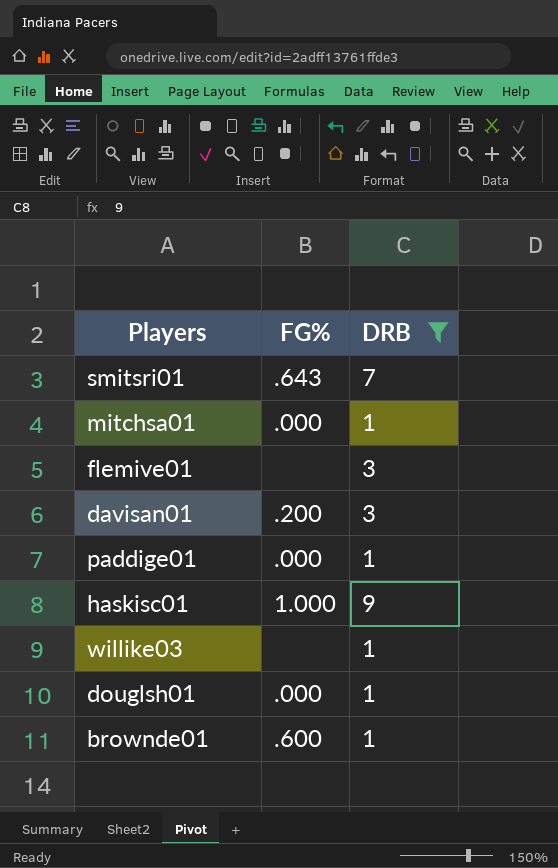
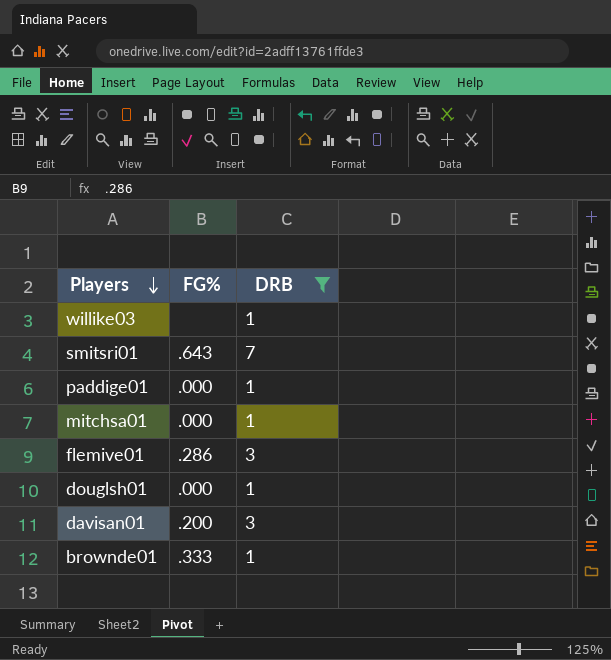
row order: none -> Players descending
row haskisc01: 1.000 | 9 -> none
flemive01 | FG%: none -> .286
brownde01 | FG%: .600 -> .333

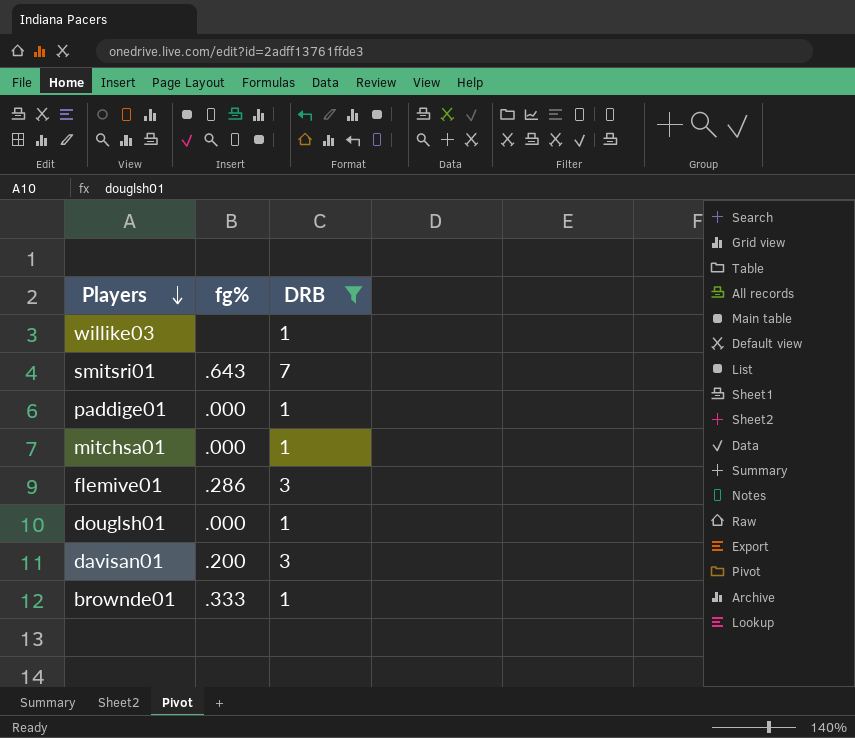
column name: FG% -> fg%

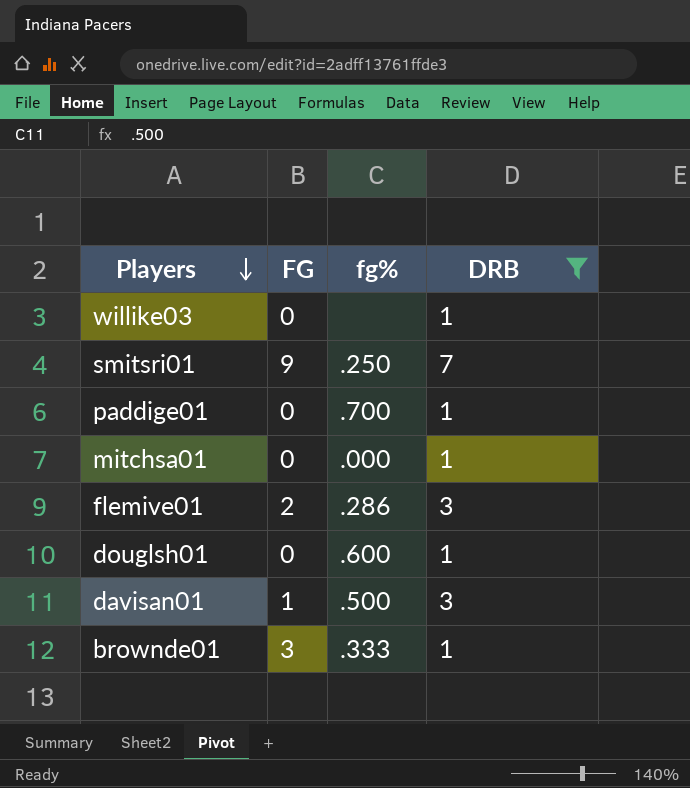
column FG | position: none -> 2
smitsri01 | fg%: .643 -> .250
paddige01 | fg%: .000 -> .700
douglsh01 | fg%: .000 -> .600
davisan01 | fg%: .200 -> .500

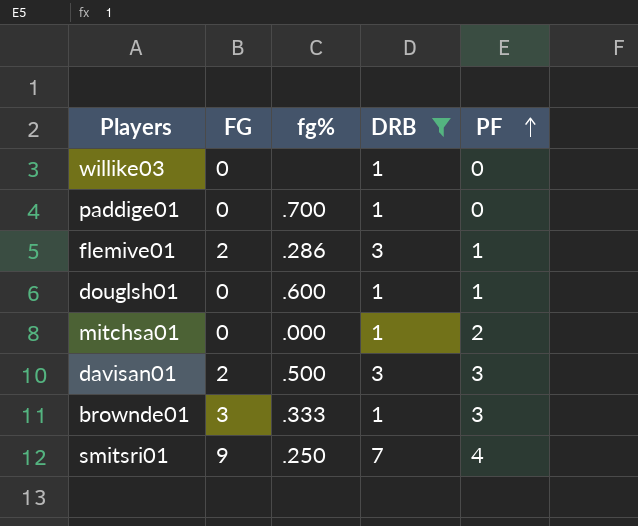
row order: Players descending -> PF ascending
column PF | position: none -> 5
davisan01 | FG: 1 -> 2

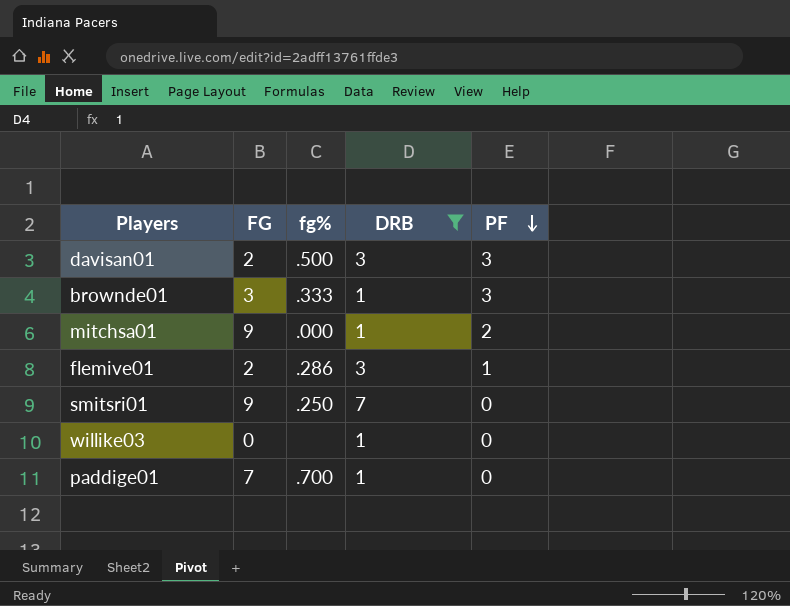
row order: PF ascending -> PF descending
row douglsh01: 0 | .600 | 1 | 1 -> none
mitchsa01 | FG: 0 -> 9
smitsri01 | PF: 4 -> 0
paddige01 | FG: 0 -> 7

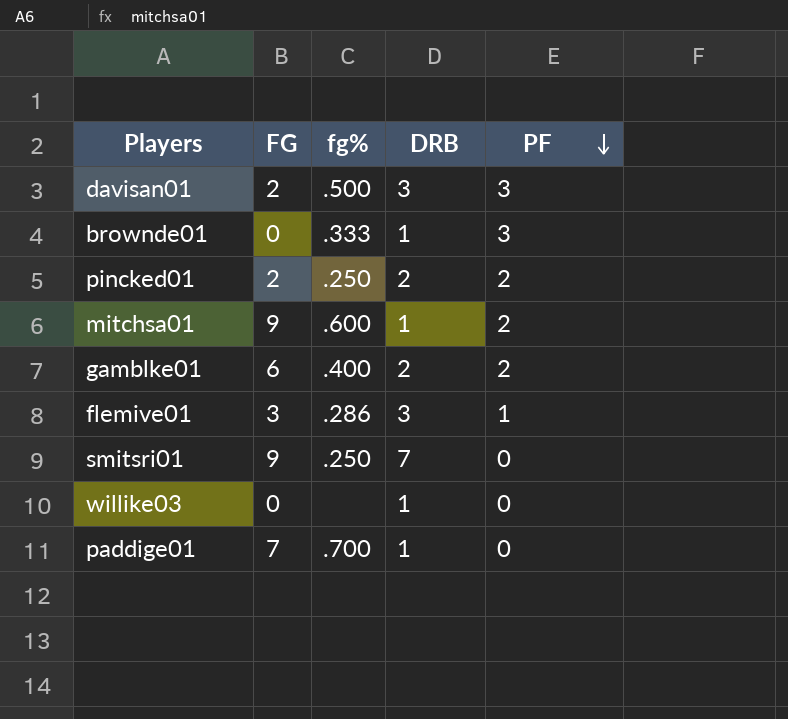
filter: DRB != 2 -> none
brownde01 | FG: 3 -> 0
mitchsa01 | fg%: .000 -> .600
flemive01 | FG: 2 -> 3

